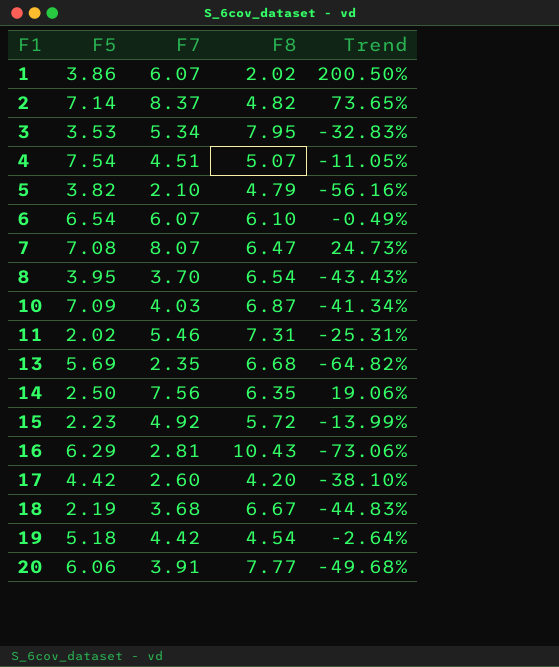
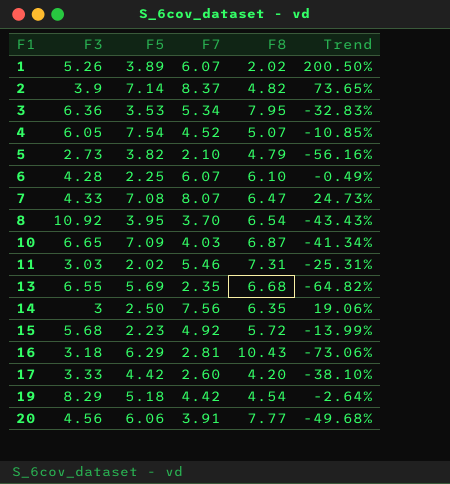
column F3 | position: none -> 2
row 18: 2.19 | 3.68 | 6.67 | -44.83% -> none
1 | F5: 3.86 -> 3.89
4 | F7: 4.51 -> 4.52
4 | Trend: -11.05% -> -10.85%
6 | F5: 6.54 -> 2.25

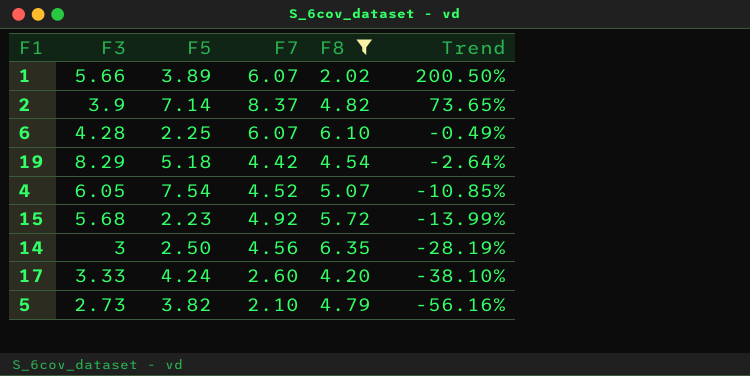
filter: none -> F8 <= 6.35
row order: F1 ascending -> Trend descending
1 | F3: 5.26 -> 5.66
14 | F7: 7.56 -> 4.56
14 | Trend: 19.06% -> -28.19%
17 | F5: 4.42 -> 4.24

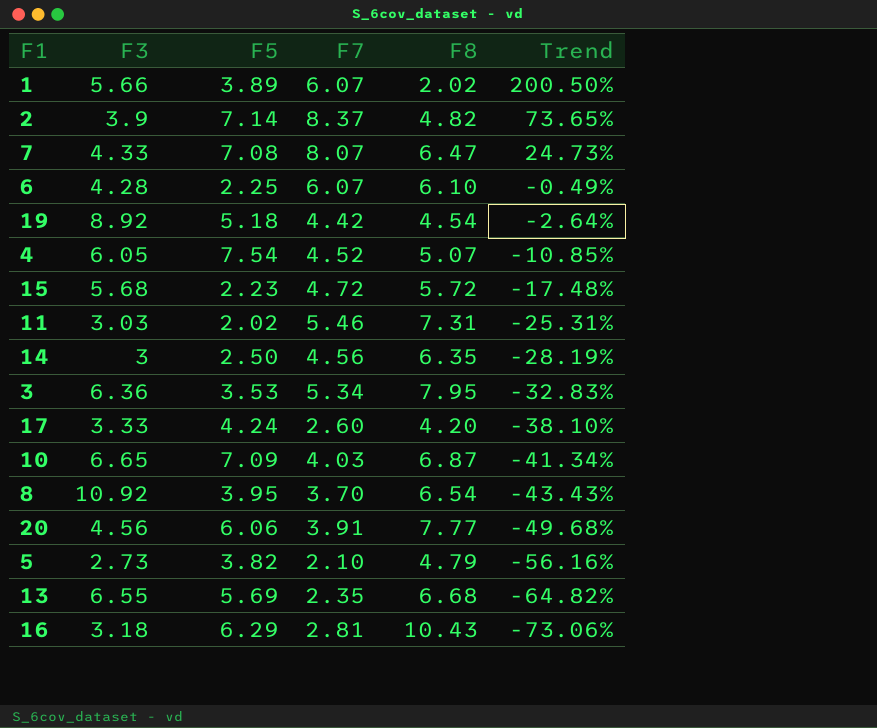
filter: F8 <= 6.35 -> none
19 | F3: 8.29 -> 8.92
15 | F7: 4.92 -> 4.72
15 | Trend: -13.99% -> -17.48%

